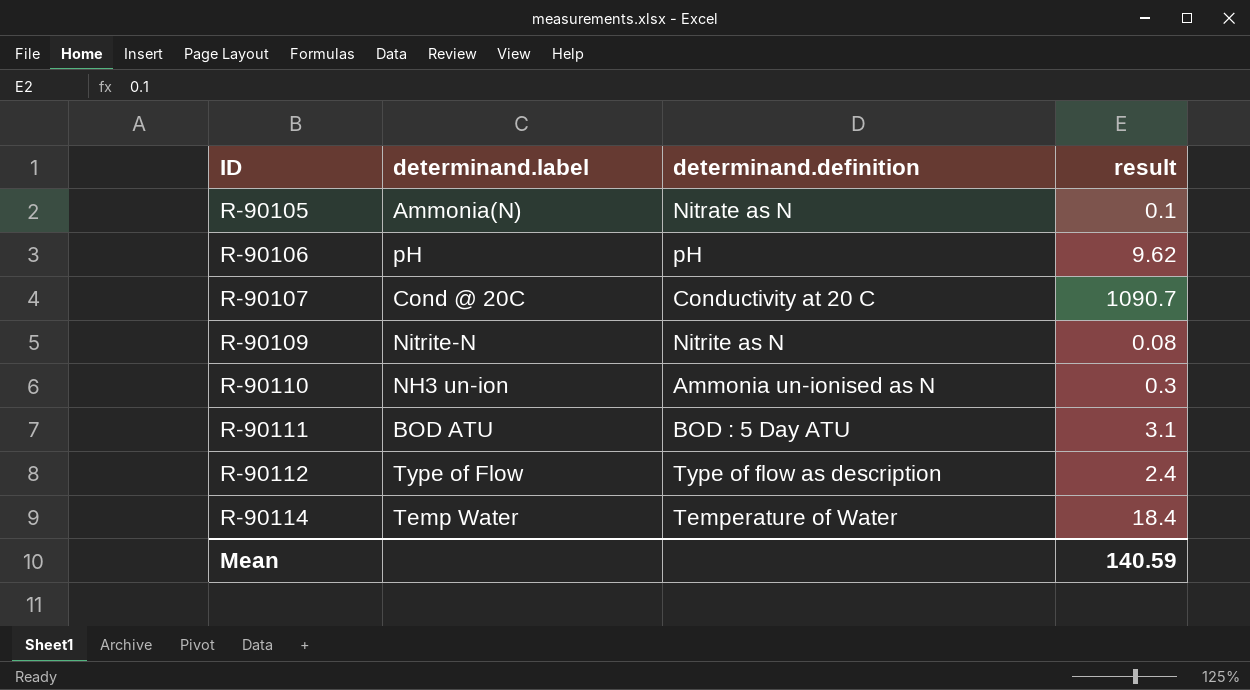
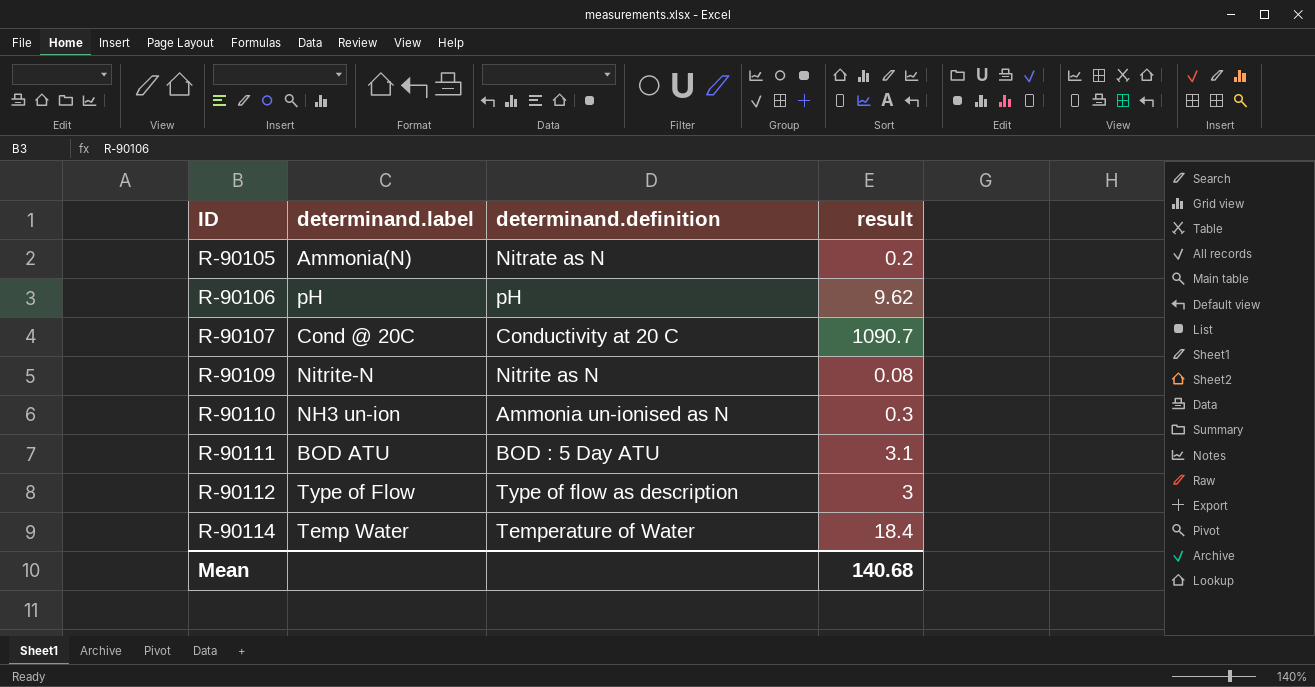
R-90105 | result: 0.1 -> 0.2
R-90112 | result: 2.4 -> 3
Mean | result: 140.59 -> 140.68

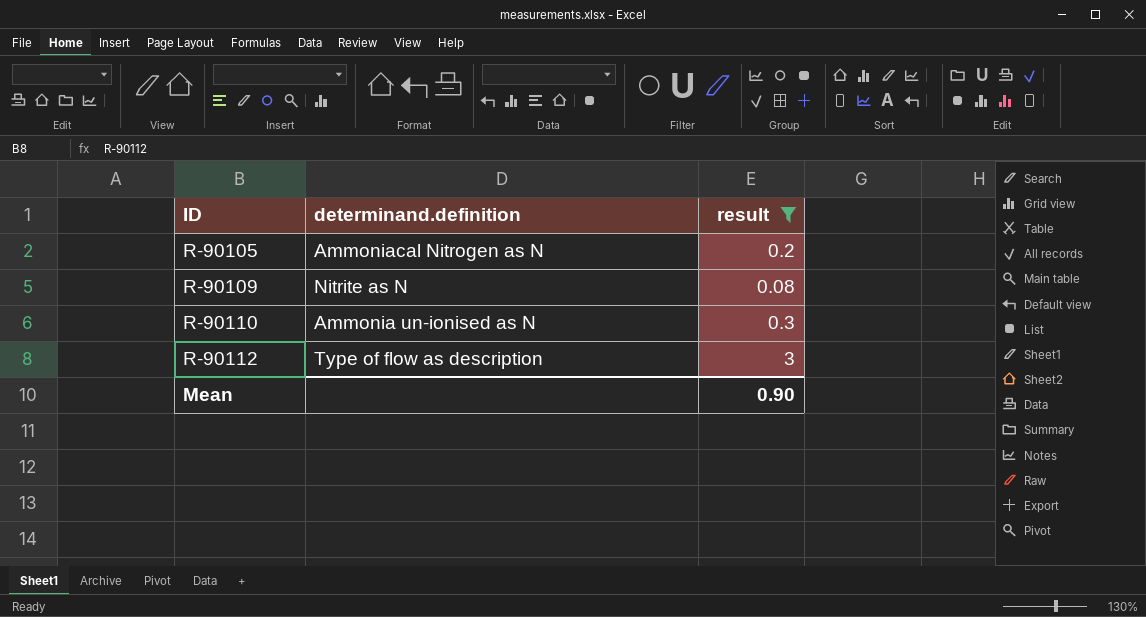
filter: none -> result <= 3
column determinand.label | position: 2 -> none
R-90105 | determinand.definition: Nitrate as N -> Ammoniacal Nitrogen as N
Mean | result: 140.68 -> 0.90

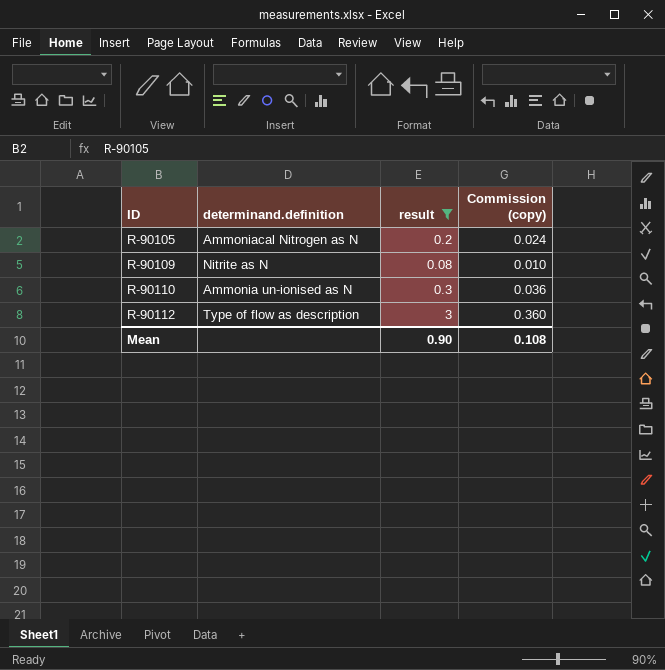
column Commission (copy) | formula: none -> [result] * 0.12

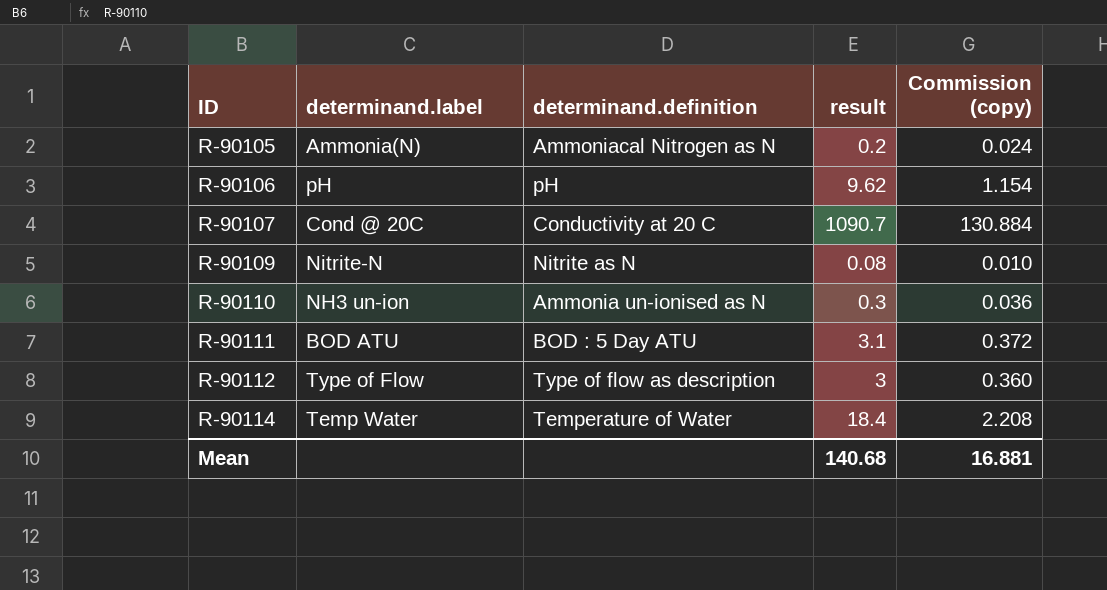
filter: result <= 3 -> none
column determinand.label | position: none -> 2
Mean | result: 0.90 -> 140.68
Mean | Commission (copy): 0.108 -> 16.881

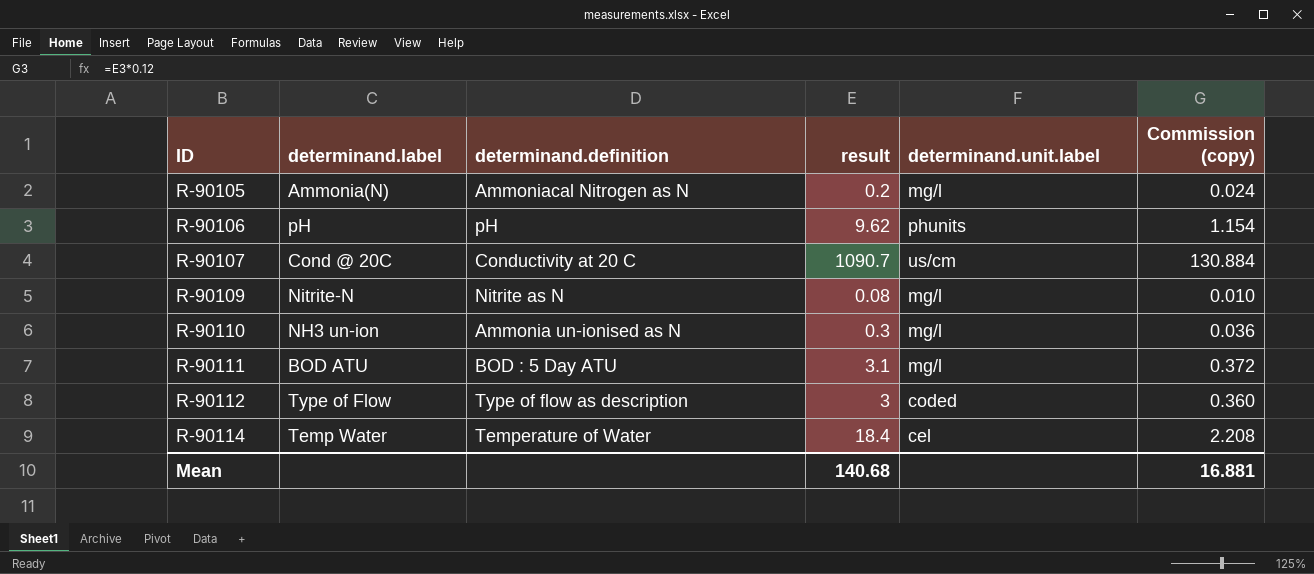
column determinand.unit.label | position: none -> 5

